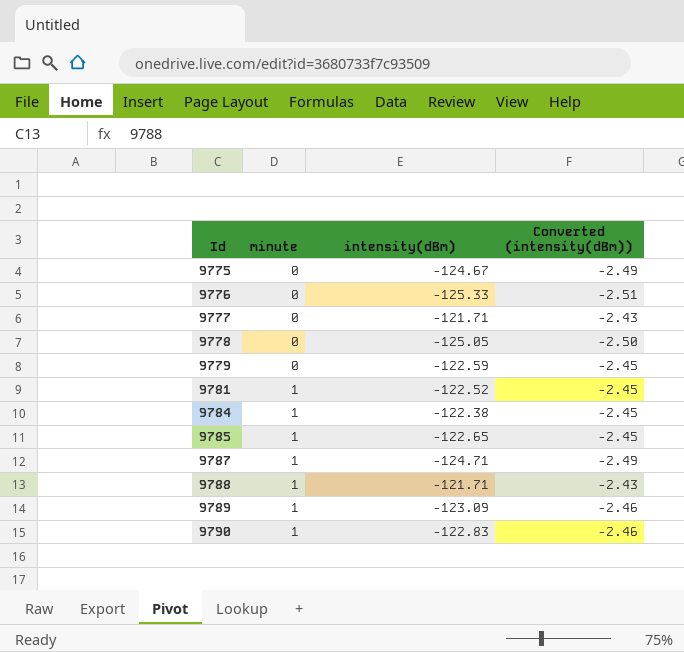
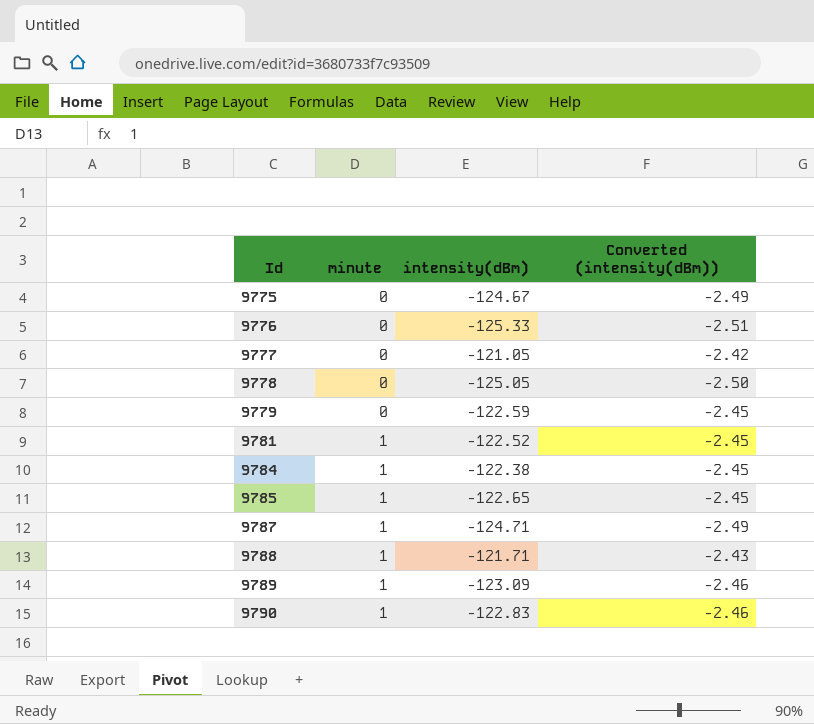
9777 | intensity(dBm): -121.71 -> -121.05
9777 | Converted (intensity(dBm)): -2.43 -> -2.42

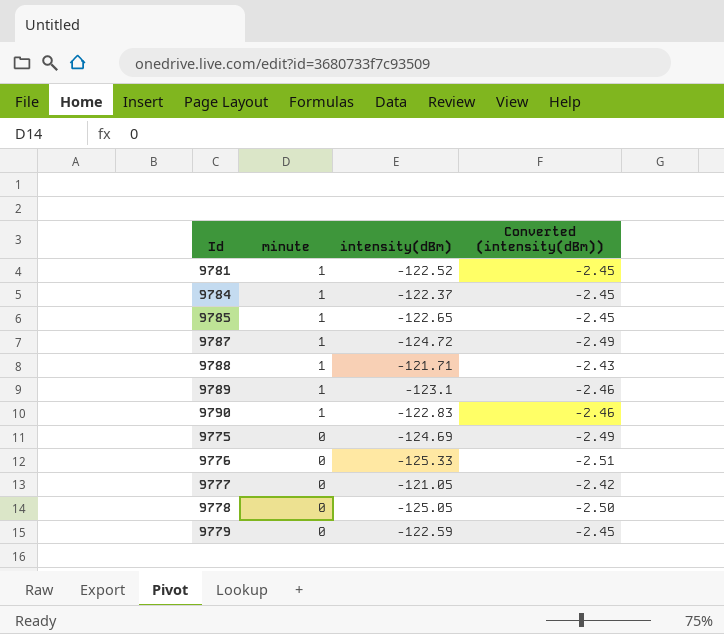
row order: Id ascending -> minute descending
9784 | intensity(dBm): -122.38 -> -122.37
9787 | intensity(dBm): -124.71 -> -124.72
9789 | intensity(dBm): -123.09 -> -123.1
9775 | intensity(dBm): -124.67 -> -124.69

